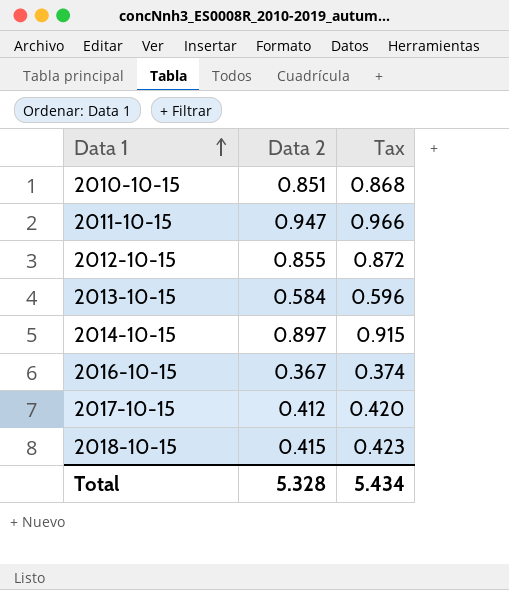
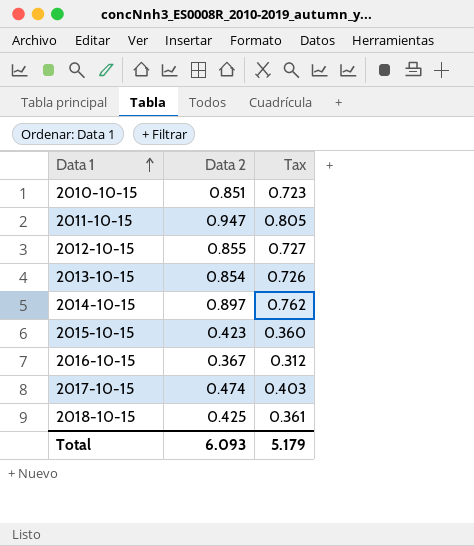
column Tax | formula: [Data 2] * 1.02 -> [Data 2] * 0.85
2013-10-15 | Data 2: 0.584 -> 0.854
row 2015-10-15: none -> 0.423 | 0.360
2017-10-15 | Data 2: 0.412 -> 0.474
2018-10-15 | Data 2: 0.415 -> 0.425
Total | Data 2: 5.328 -> 6.093
Total | Tax: 5.434 -> 5.179

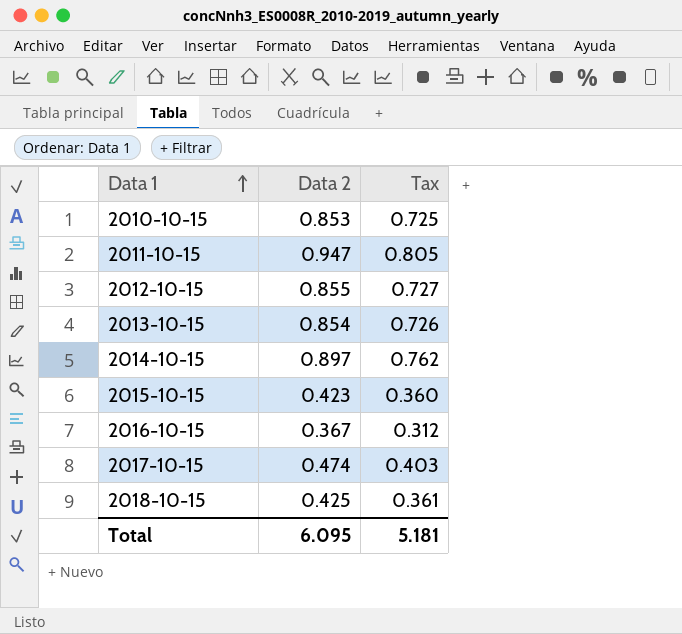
2010-10-15 | Data 2: 0.851 -> 0.853
2010-10-15 | Tax: 0.723 -> 0.725
Total | Data 2: 6.093 -> 6.095
Total | Tax: 5.179 -> 5.181

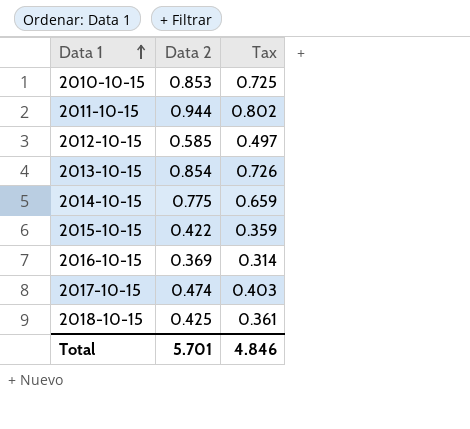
2011-10-15 | Data 2: 0.947 -> 0.944
2011-10-15 | Tax: 0.805 -> 0.802
2012-10-15 | Data 2: 0.855 -> 0.585
2012-10-15 | Tax: 0.727 -> 0.497
2014-10-15 | Data 2: 0.897 -> 0.775
2014-10-15 | Tax: 0.762 -> 0.659
2015-10-15 | Data 2: 0.423 -> 0.422
2015-10-15 | Tax: 0.360 -> 0.359
2016-10-15 | Data 2: 0.367 -> 0.369
2016-10-15 | Tax: 0.312 -> 0.314
Total | Data 2: 6.095 -> 5.701
Total | Tax: 5.181 -> 4.846

